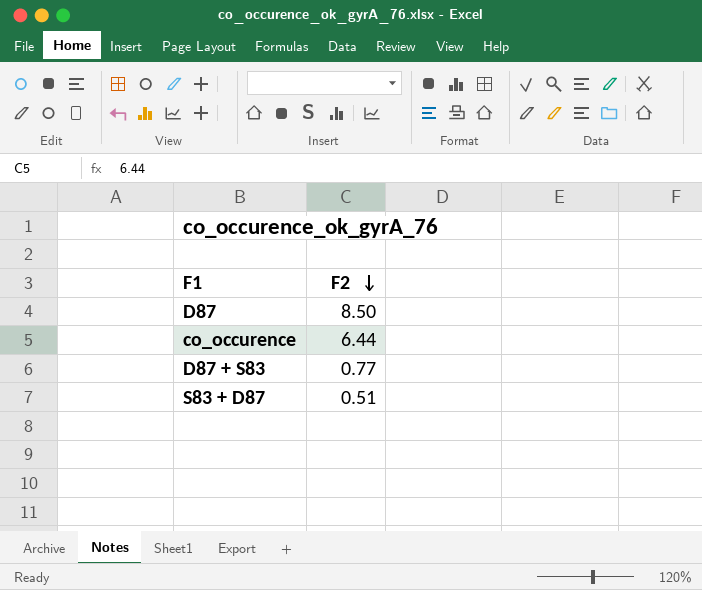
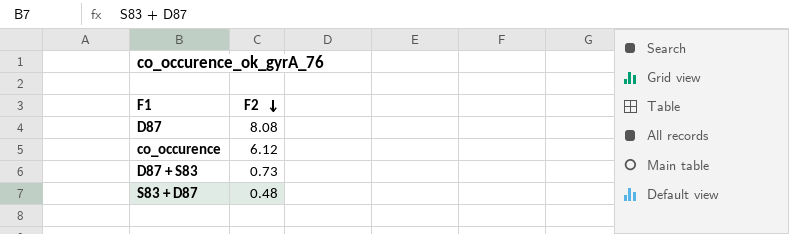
D87 | F2: 8.50 -> 8.08
co_occurence | F2: 6.44 -> 6.12
D87 + S83 | F2: 0.77 -> 0.73
S83 + D87 | F2: 0.51 -> 0.48

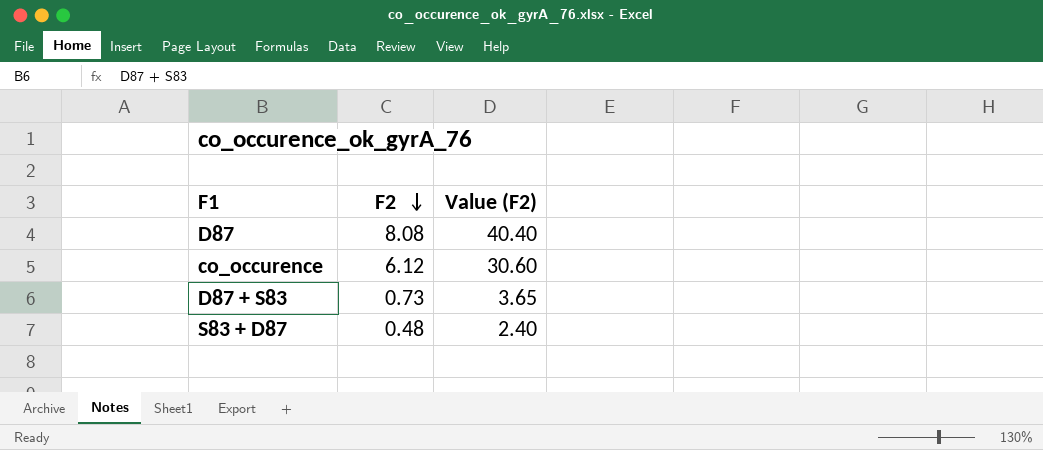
column Value (F2) | formula: none -> [F2] * 5

